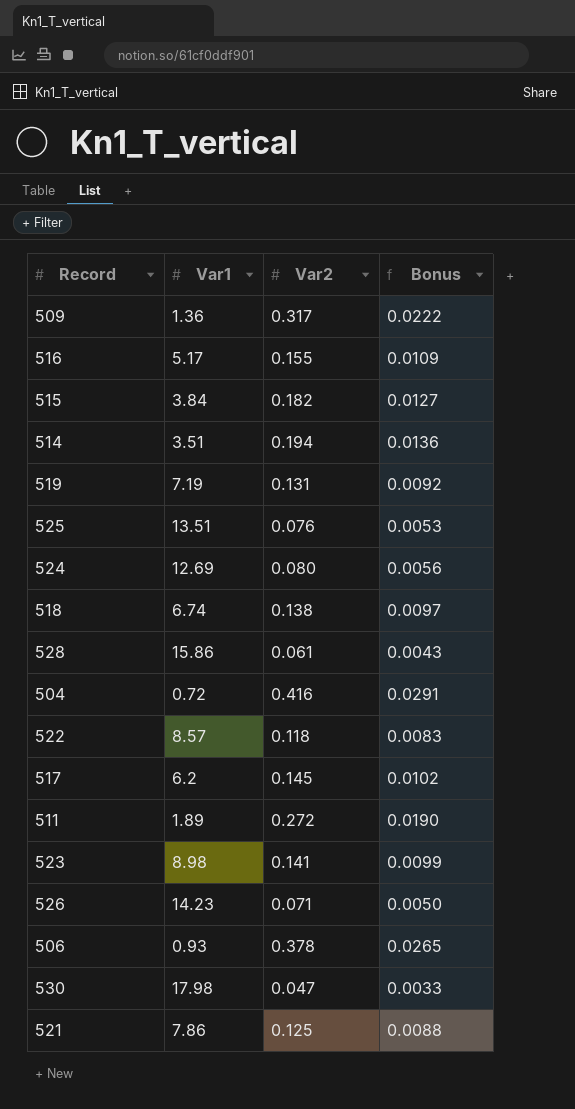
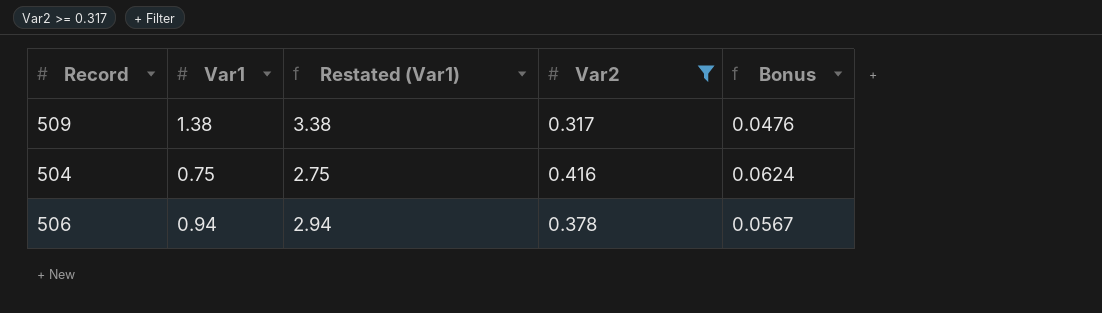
filter: none -> Var2 >= 0.317
column Restated (Var1) | formula: none -> [Var1] + 2
column Bonus | formula: [Var2] * 0.07 -> [Var2] * 0.15
509 | Var1: 1.36 -> 1.38
504 | Var1: 0.72 -> 0.75
506 | Var1: 0.93 -> 0.94

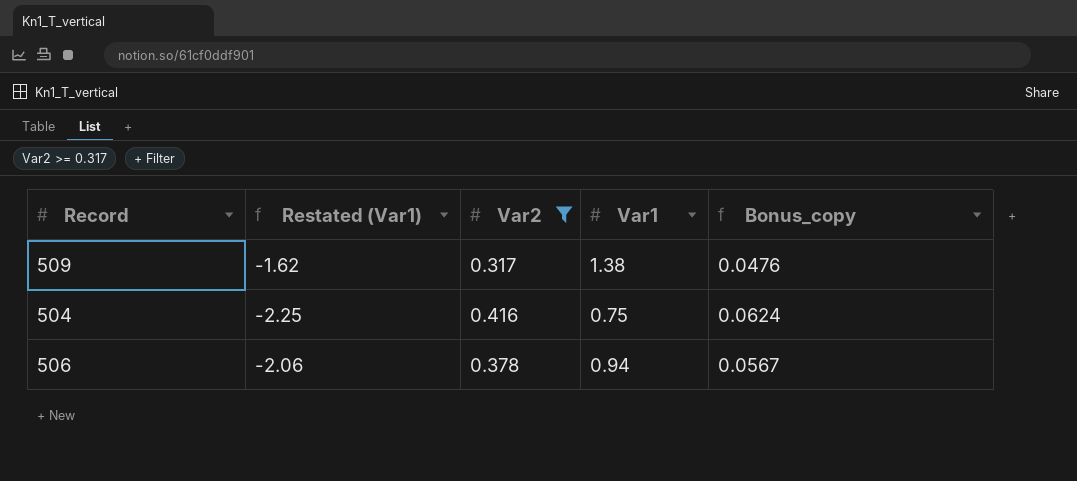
column Restated (Var1) | formula: [Var1] + 2 -> [Var1] - 3
column Var1 | position: 2 -> 4
column name: Bonus -> Bonus_copy

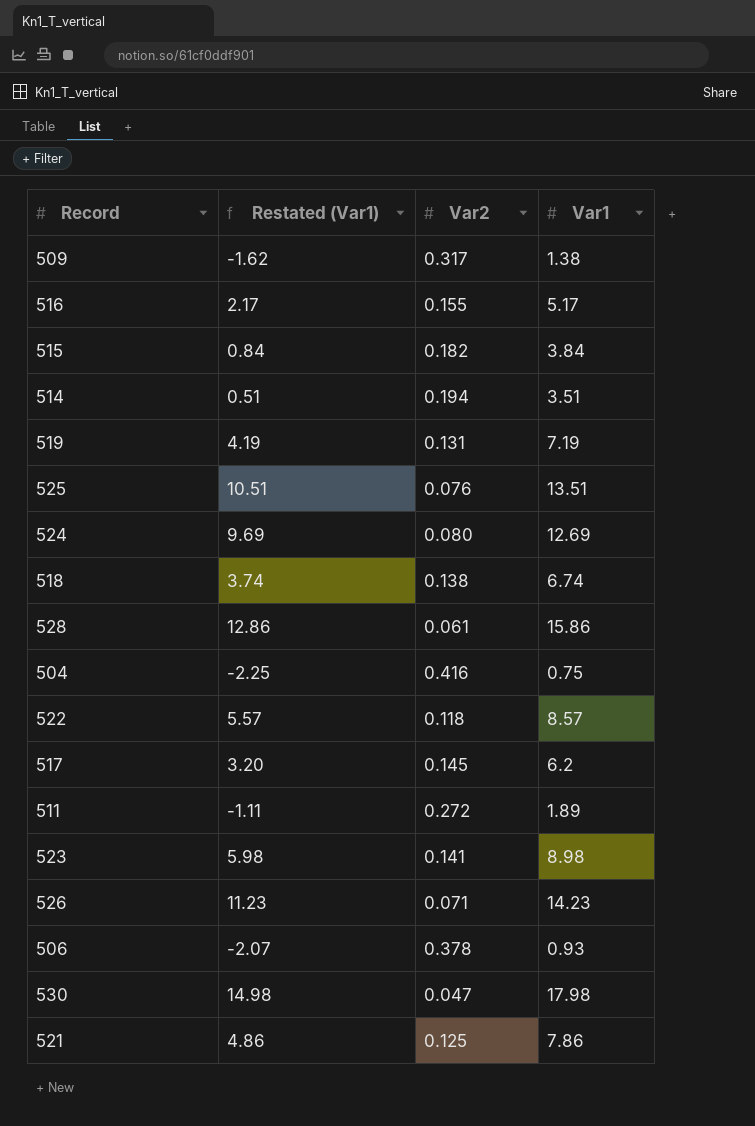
filter: Var2 >= 0.317 -> none
column Bonus_copy | formula: [Var2] * 0.15 -> none
506 | Restated (Var1): -2.06 -> -2.07
506 | Var1: 0.94 -> 0.93

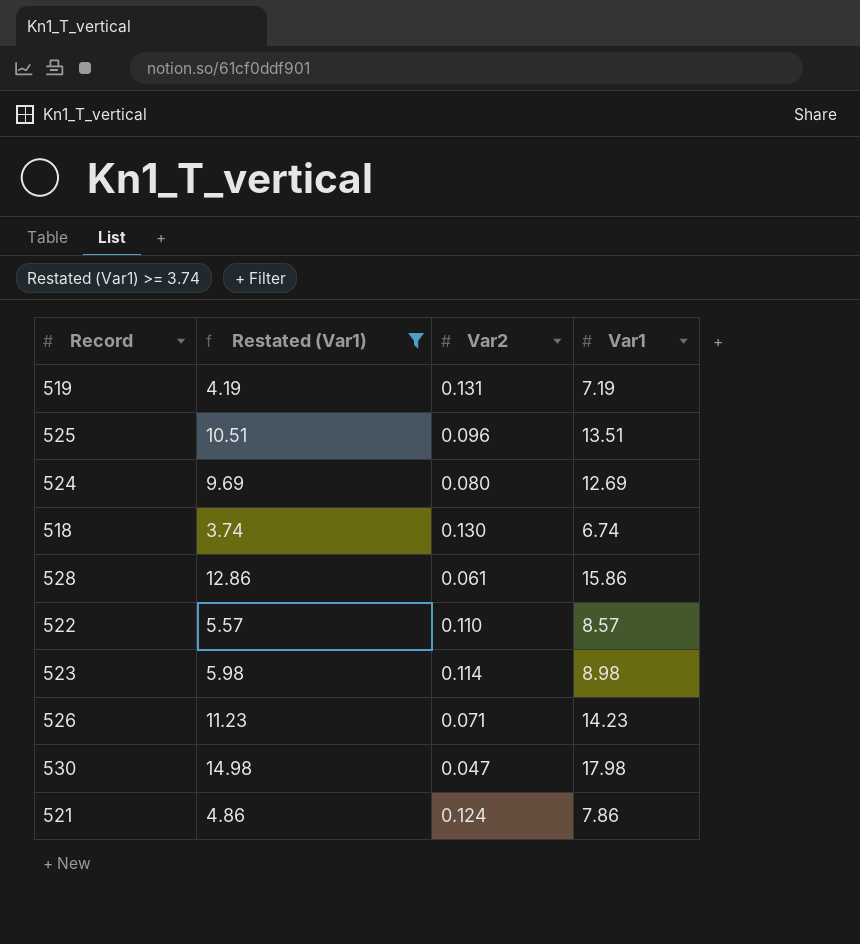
filter: none -> Restated (Var1) >= 3.74
525 | Var2: 0.076 -> 0.096
518 | Var2: 0.138 -> 0.130
522 | Var2: 0.118 -> 0.110
523 | Var2: 0.141 -> 0.114
521 | Var2: 0.125 -> 0.124

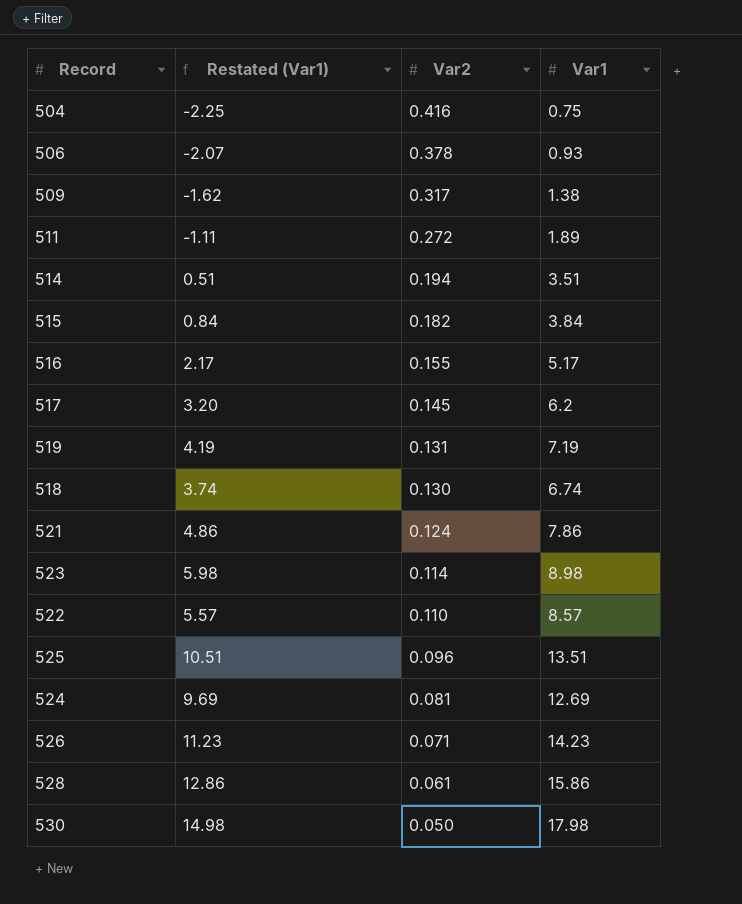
filter: Restated (Var1) >= 3.74 -> none
row order: none -> Var2 descending
524 | Var2: 0.080 -> 0.081
530 | Var2: 0.047 -> 0.050

